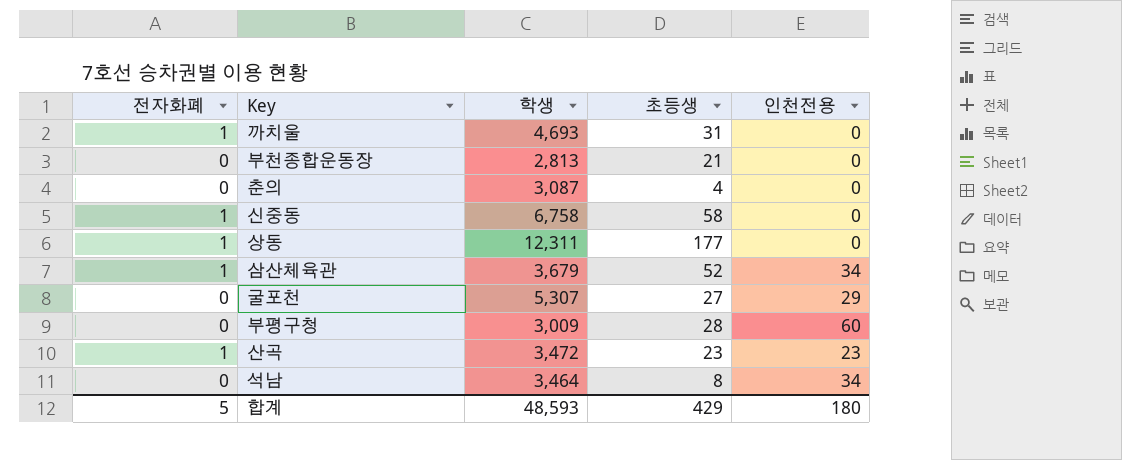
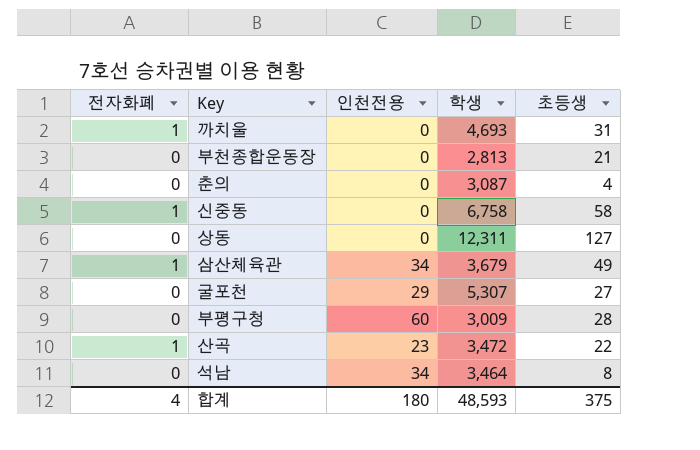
column 인천전용 | position: 5 -> 3
상동 | 전자화폐: 1 -> 0
상동 | 초등생: 177 -> 127
삼산체육관 | 초등생: 52 -> 49
산곡 | 초등생: 23 -> 22
합계 | 전자화폐: 5 -> 4
합계 | 초등생: 429 -> 375

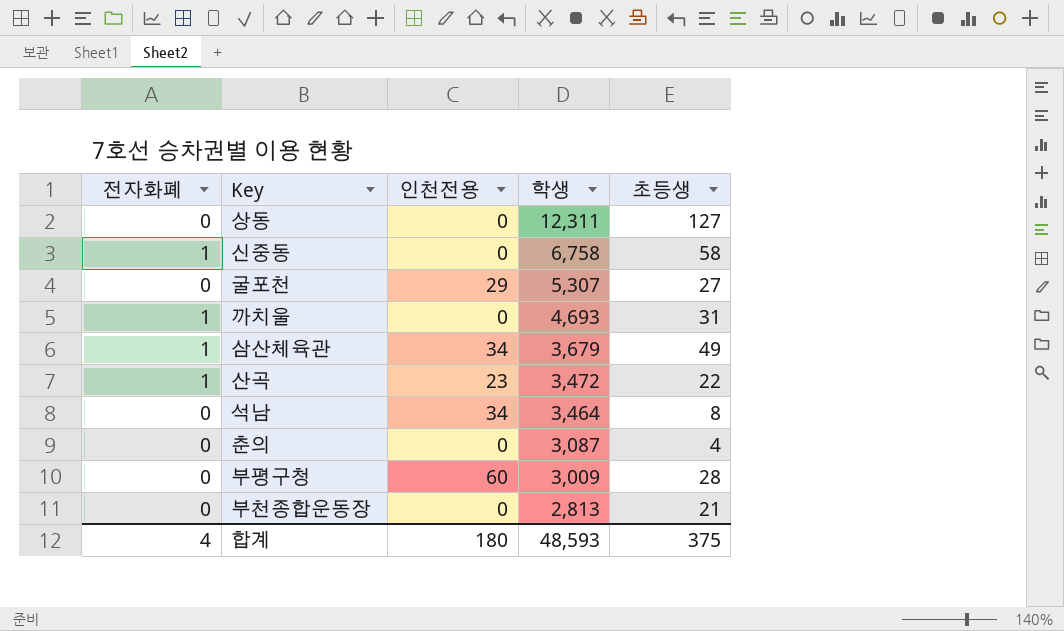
row order: none -> 학생 descending

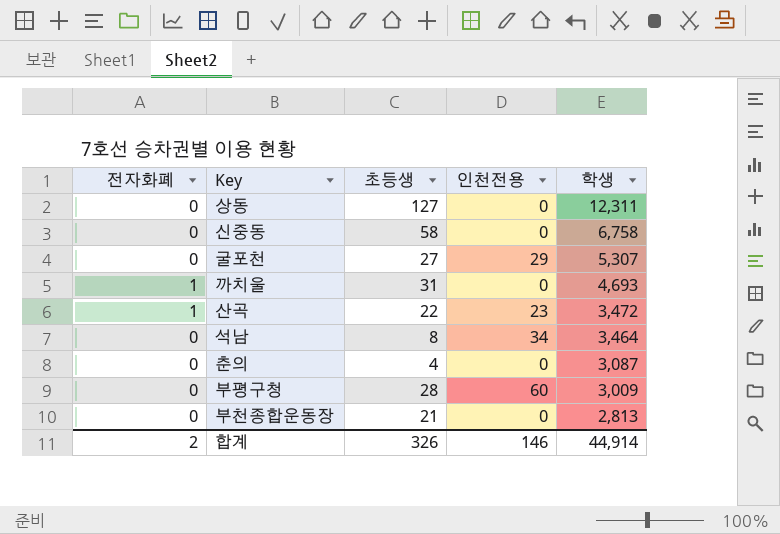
column 초등생 | position: 5 -> 3
row 삼산체육관: 1 | 34 | 3,679 | 49 -> none
신중동 | 전자화폐: 1 -> 0
합계 | 전자화폐: 4 -> 2
합계 | 초등생: 375 -> 326
합계 | 인천전용: 180 -> 146
합계 | 학생: 48,593 -> 44,914

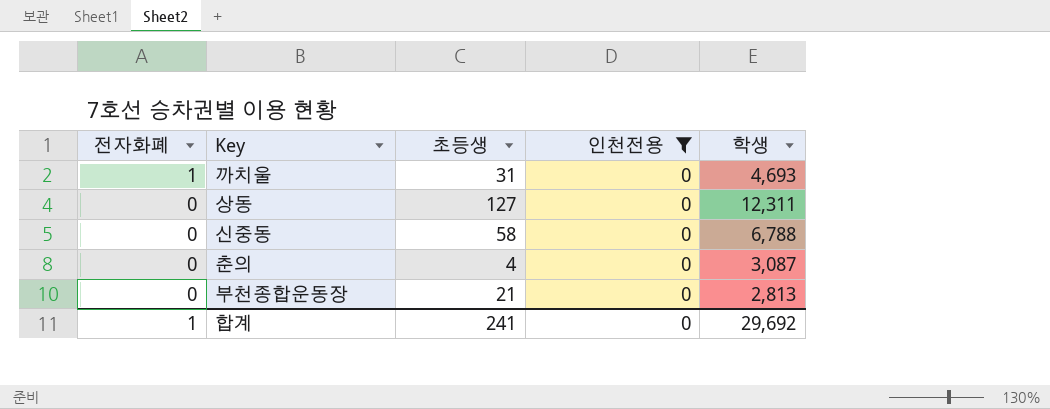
filter: none -> 인천전용 = 0
row order: 학생 descending -> 전자화폐 descending
신중동 | 학생: 6,758 -> 6,788
합계 | 전자화폐: 2 -> 1
합계 | 초등생: 326 -> 241
합계 | 인천전용: 146 -> 0
합계 | 학생: 44,914 -> 29,692

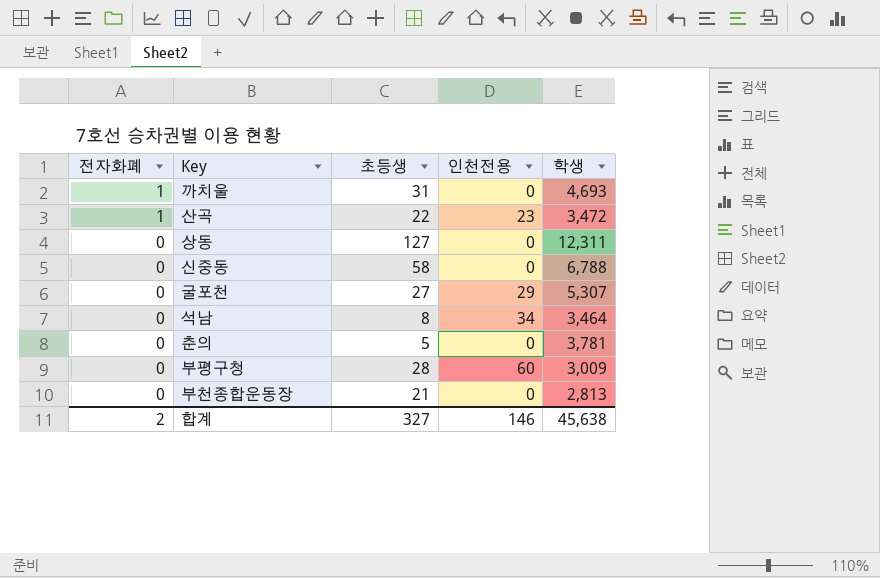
filter: 인천전용 = 0 -> none
춘의 | 초등생: 4 -> 5
춘의 | 학생: 3,087 -> 3,781
합계 | 전자화폐: 1 -> 2
합계 | 초등생: 241 -> 327
합계 | 인천전용: 0 -> 146
합계 | 학생: 29,692 -> 45,638

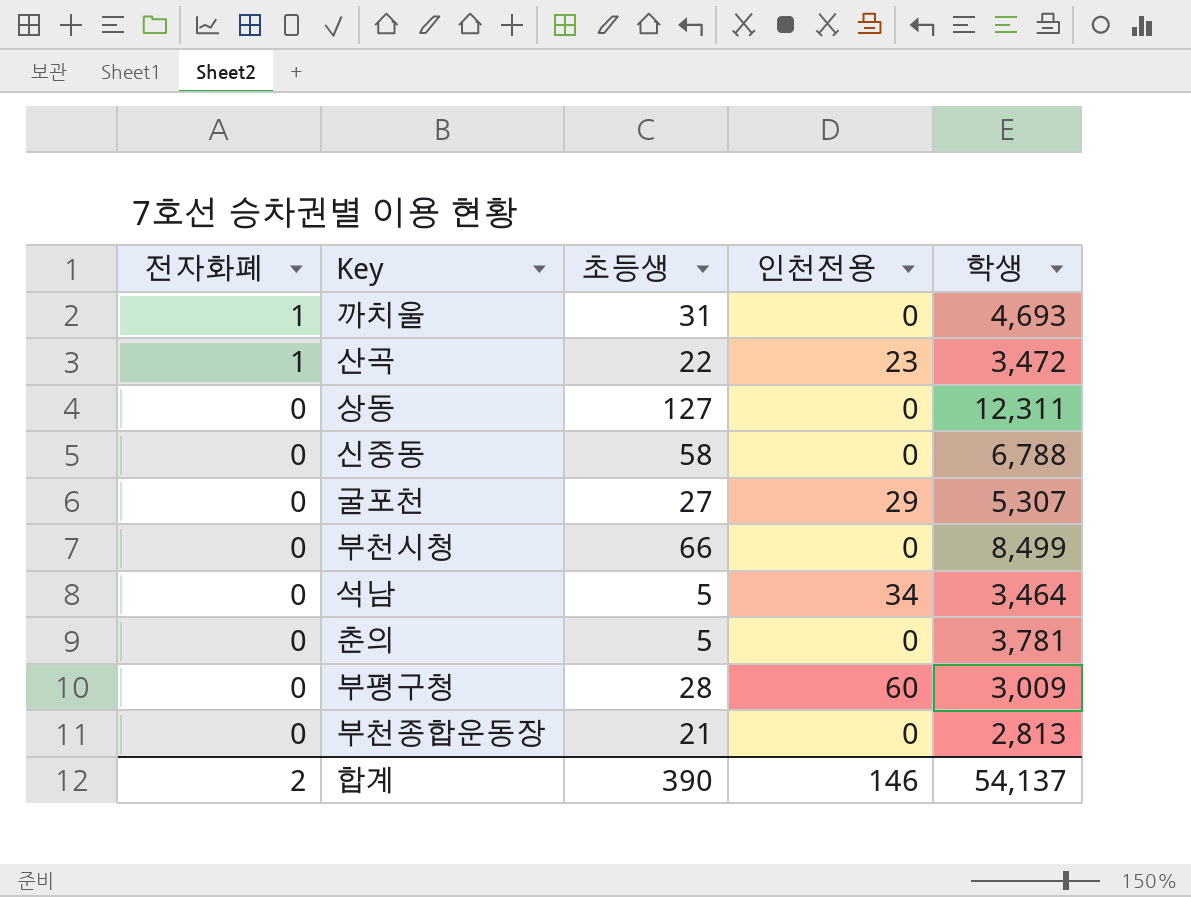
row 부천시청: none -> 0 | 66 | 0 | 8,499
석남 | 초등생: 8 -> 5
합계 | 초등생: 327 -> 390
합계 | 학생: 45,638 -> 54,137

